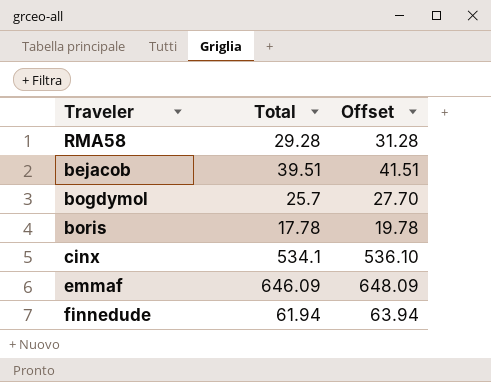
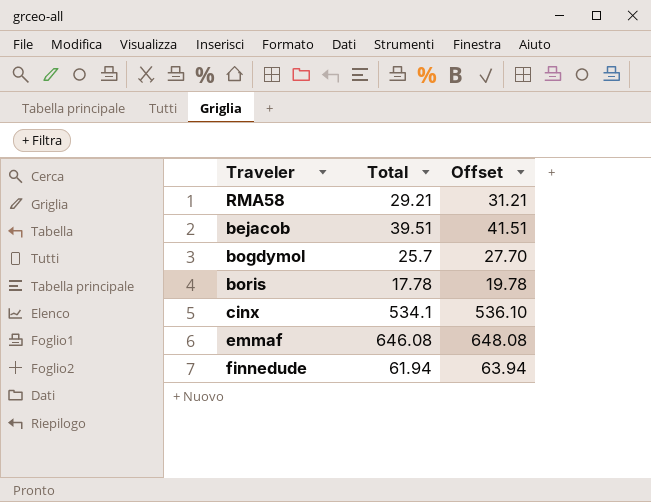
RMA58 | Total: 29.28 -> 29.21
RMA58 | Offset: 31.28 -> 31.21
emmaf | Total: 646.09 -> 646.08
emmaf | Offset: 648.09 -> 648.08

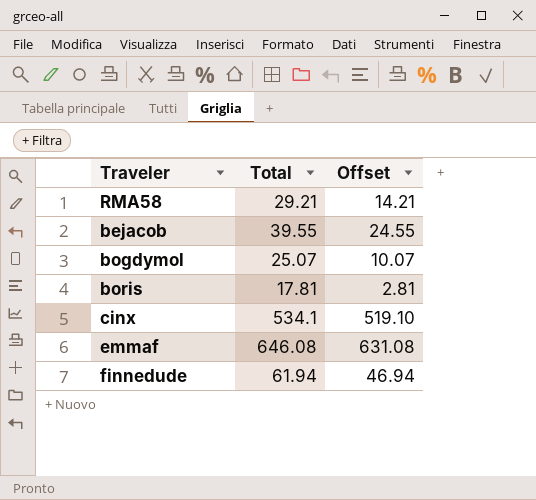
column Offset | formula: [Total] + 2 -> [Total] - 15
bejacob | Total: 39.51 -> 39.55
bogdymol | Total: 25.7 -> 25.07
boris | Total: 17.78 -> 17.81

